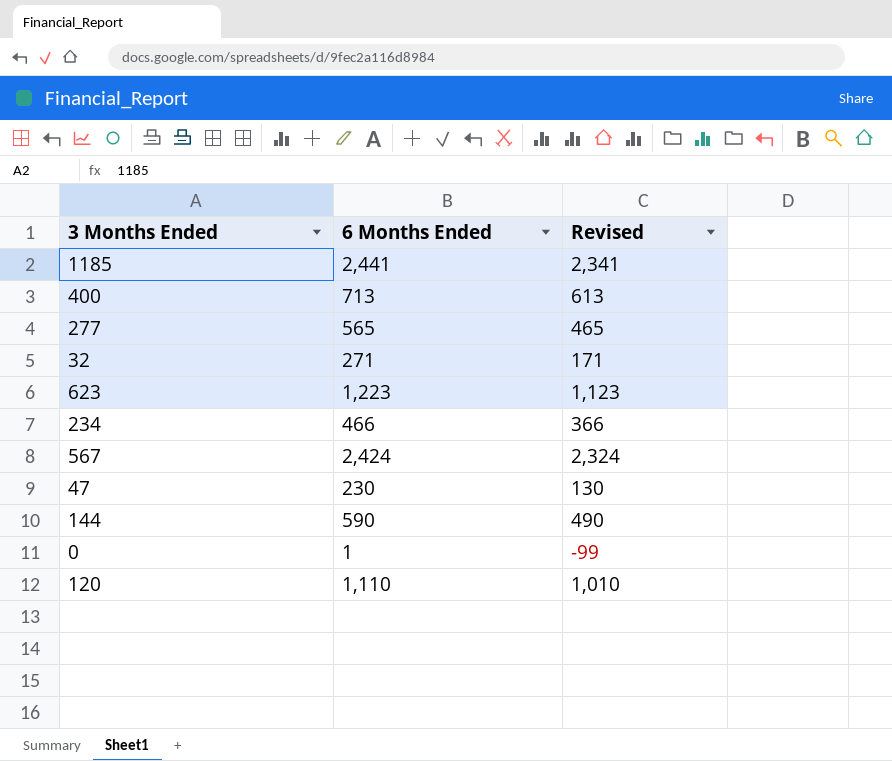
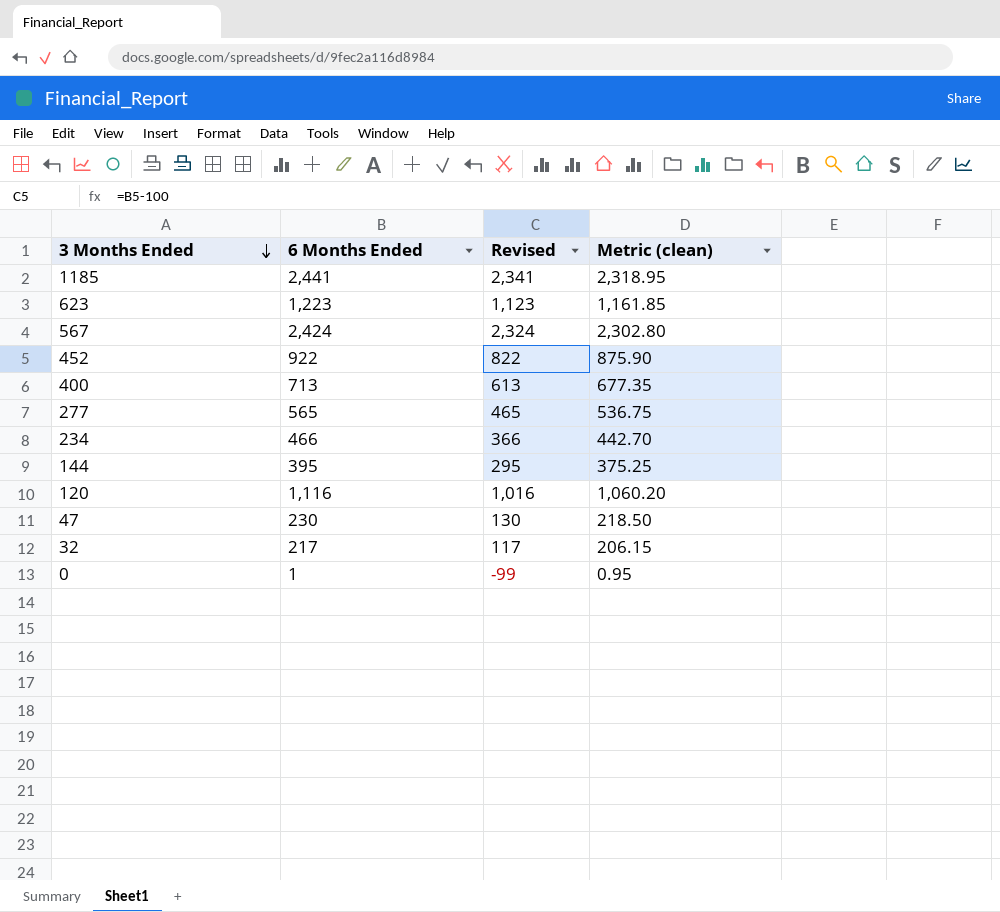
row order: none -> 3 Months Ended descending
column Metric (clean) | formula: none -> [6 Months Ended] * 0.95
row 452: none -> 922 | 822 | 875.90
144 | 6 Months Ended: 590 -> 395
144 | Revised: 490 -> 295
120 | 6 Months Ended: 1,110 -> 1,116
120 | Revised: 1,010 -> 1,016
32 | 6 Months Ended: 271 -> 217
32 | Revised: 171 -> 117

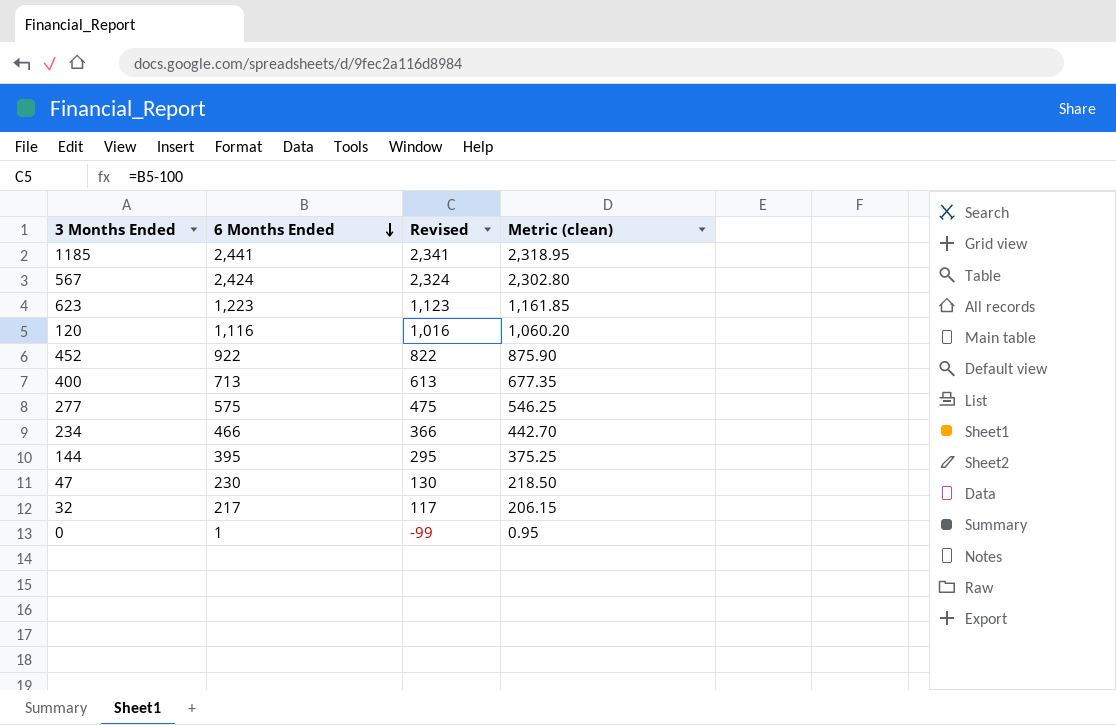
row order: 3 Months Ended descending -> 6 Months Ended descending
277 | 6 Months Ended: 565 -> 575
277 | Revised: 465 -> 475
277 | Metric (clean): 536.75 -> 546.25

